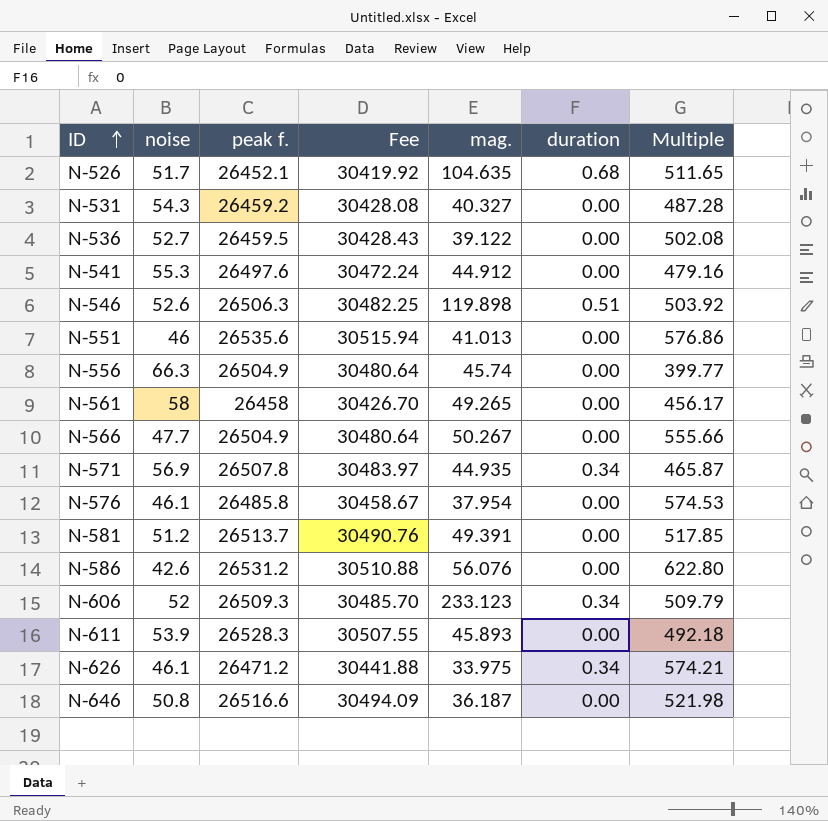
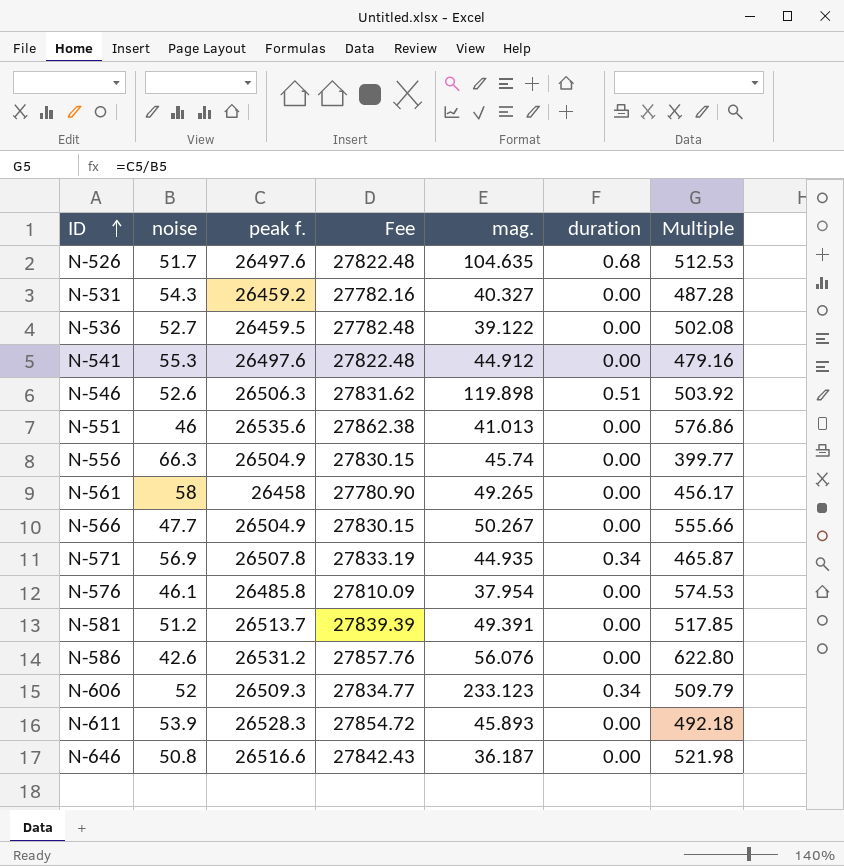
column Fee | formula: [peak f.] * 1.15 -> [peak f.] * 1.05
row N-626: 46.1 | 26471.2 | 30441.88 | 33.975 | 0.34 | 574.21 -> none
N-526 | peak f.: 26452.1 -> 26497.6
N-526 | Multiple: 511.65 -> 512.53

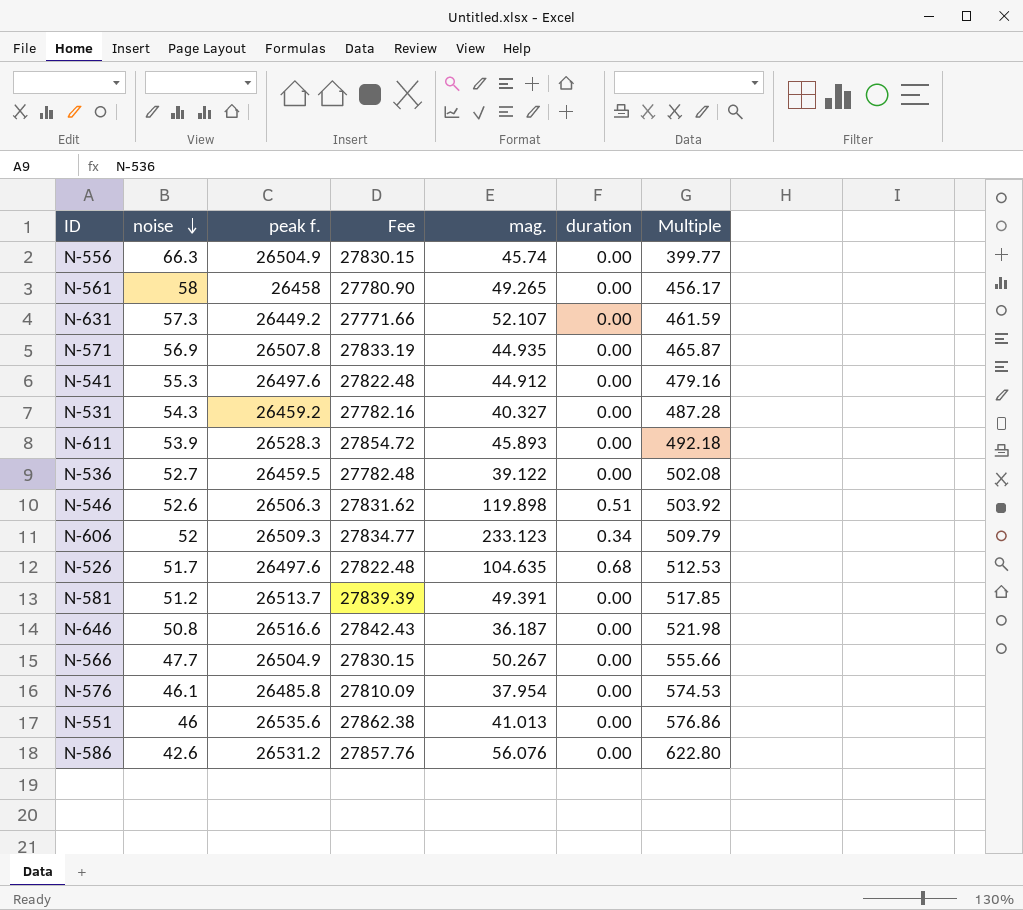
row order: ID ascending -> noise descending
row N-631: none -> 57.3 | 26449.2 | 27771.66 | 52.107 | 0.00 | 461.59
N-571 | duration: 0.34 -> 0.00

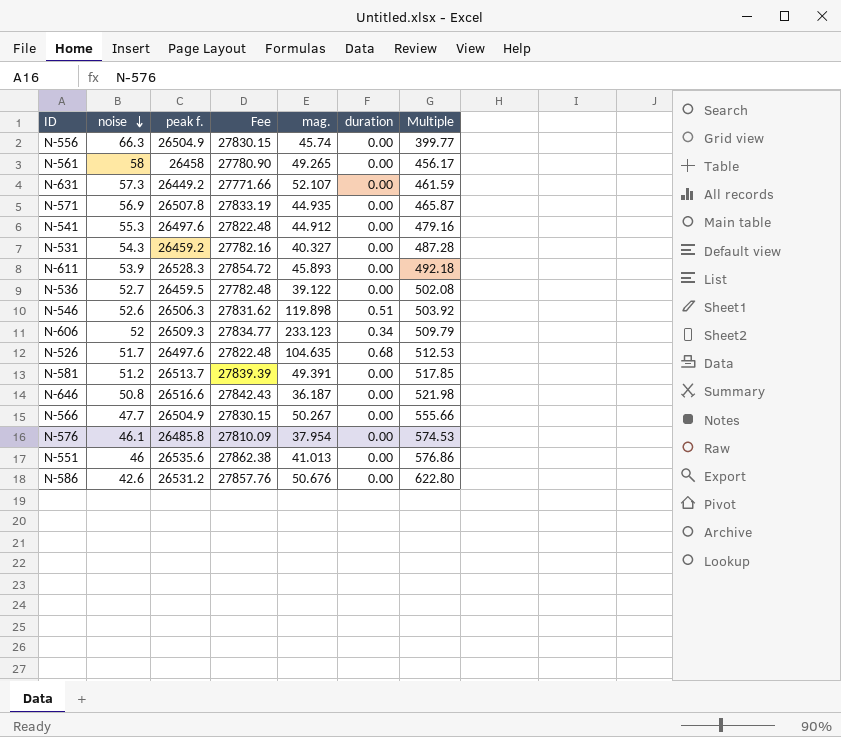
N-586 | mag.: 56.076 -> 50.676

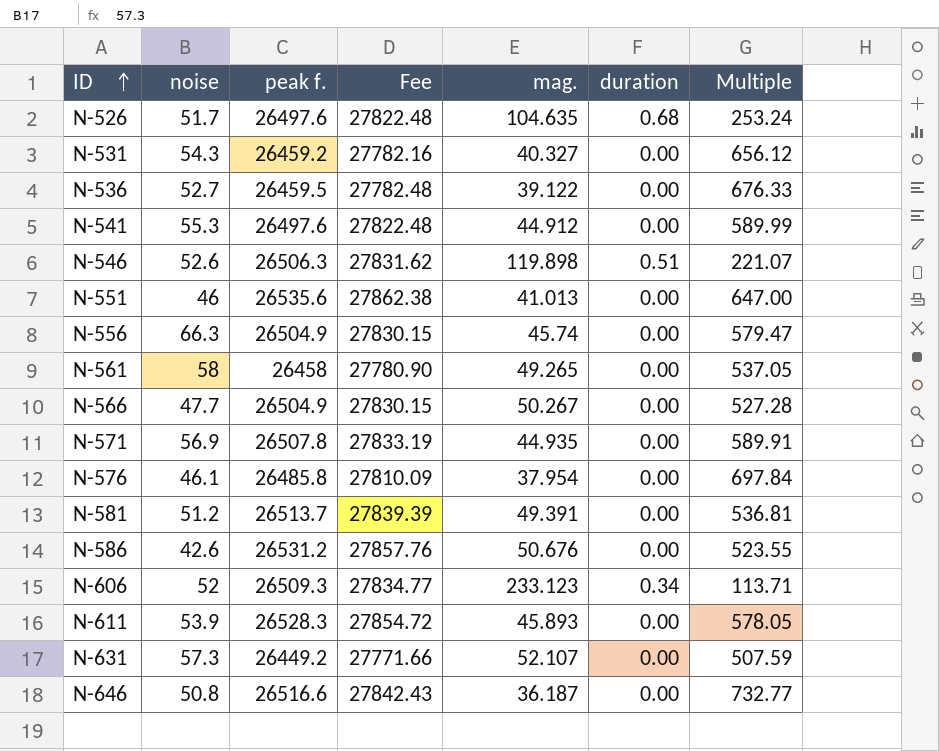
row order: noise descending -> ID ascending
column Multiple | formula: [peak f.] / [noise] -> [peak f.] / [mag.]

